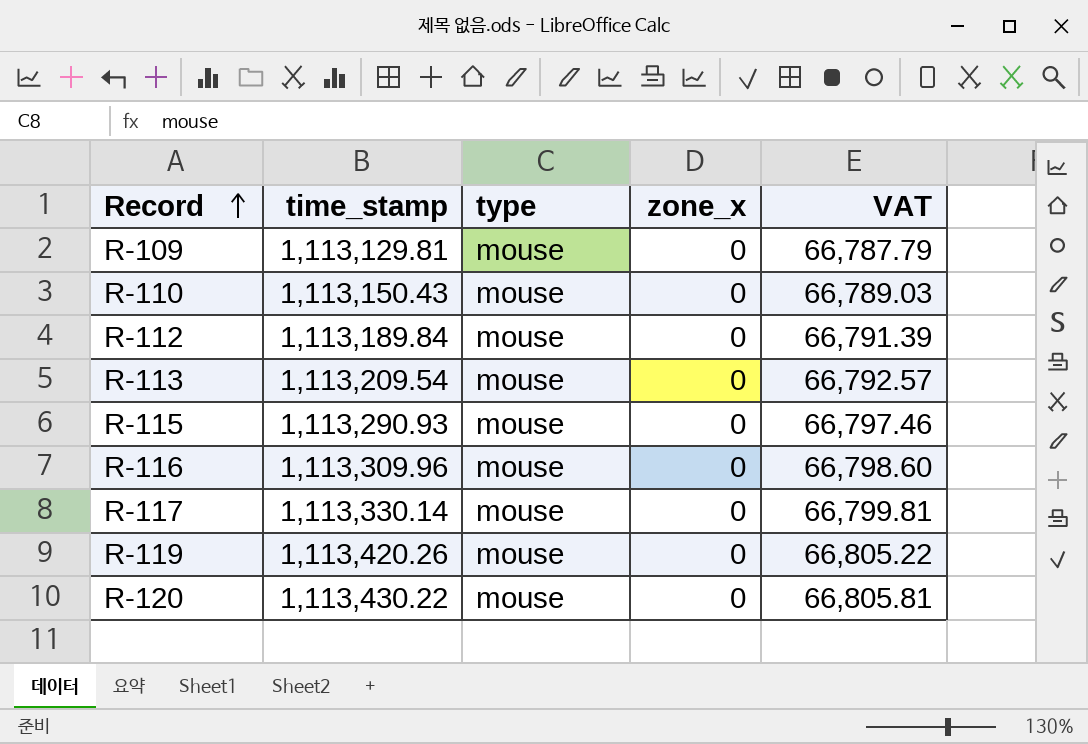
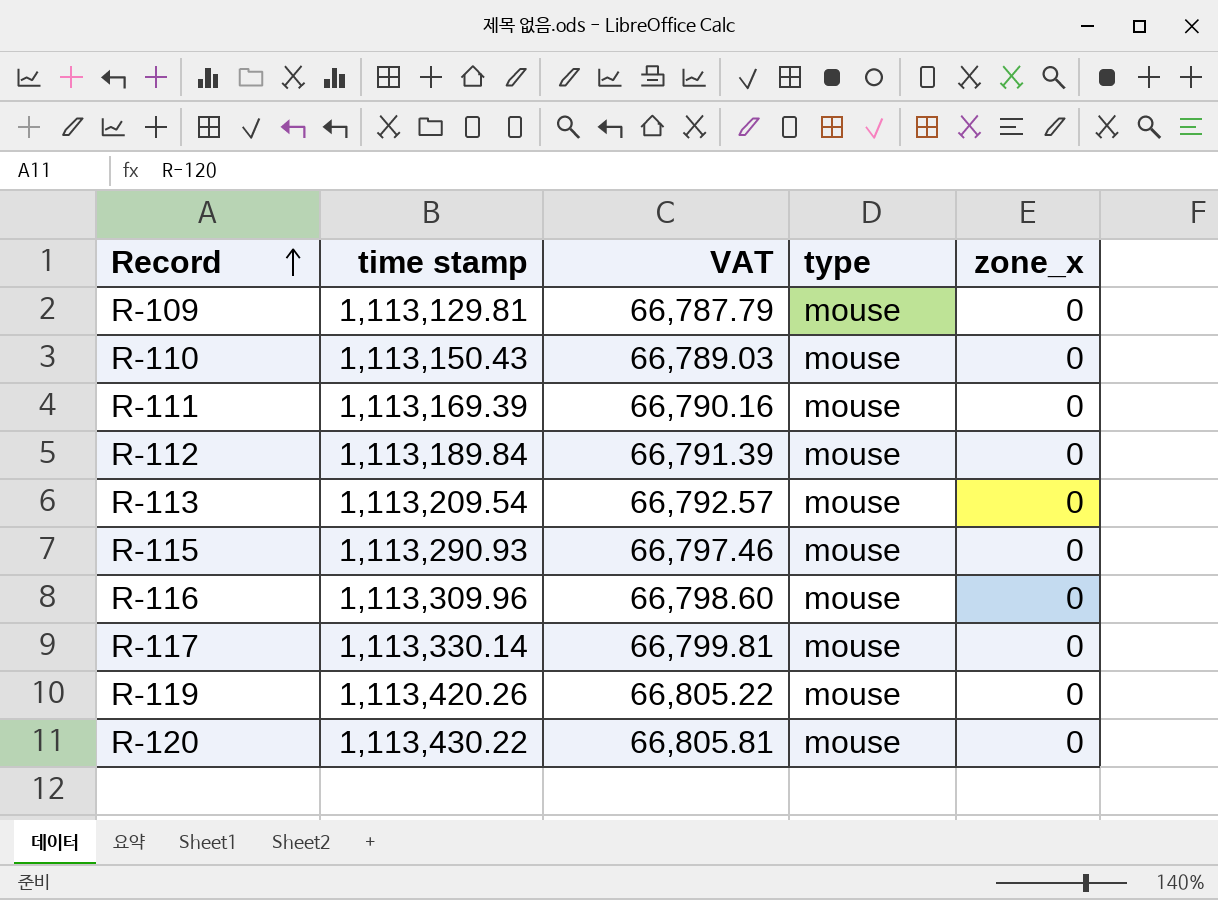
column name: time_stamp -> time stamp
column VAT | position: 5 -> 3
row R-111: none -> 1,113,169.39 | 66,790.16 | mouse | 0

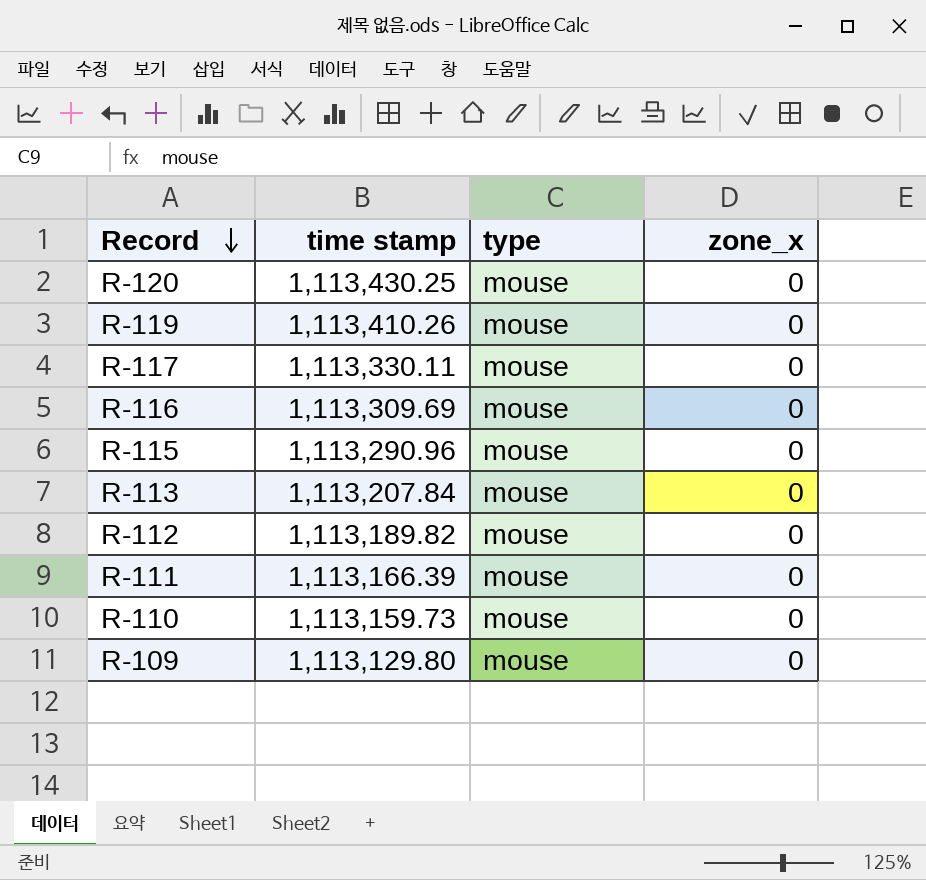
row order: Record ascending -> Record descending
column VAT | formula: [time stamp] * 0.06 -> none
R-120 | time stamp: 1,113,430.22 -> 1,113,430.25
R-119 | time stamp: 1,113,420.26 -> 1,113,410.26
R-117 | time stamp: 1,113,330.14 -> 1,113,330.11
R-116 | time stamp: 1,113,309.96 -> 1,113,309.69
R-115 | time stamp: 1,113,290.93 -> 1,113,290.96
R-113 | time stamp: 1,113,209.54 -> 1,113,207.84
R-112 | time stamp: 1,113,189.84 -> 1,113,189.82
R-111 | time stamp: 1,113,169.39 -> 1,113,166.39
R-110 | time stamp: 1,113,150.43 -> 1,113,159.73
R-109 | time stamp: 1,113,129.81 -> 1,113,129.80

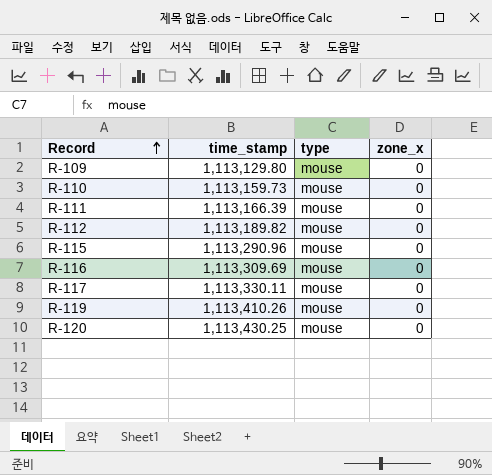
row order: Record descending -> Record ascending
column name: time stamp -> time_stamp
row R-113: 1,113,207.84 | mouse | 0 -> none

